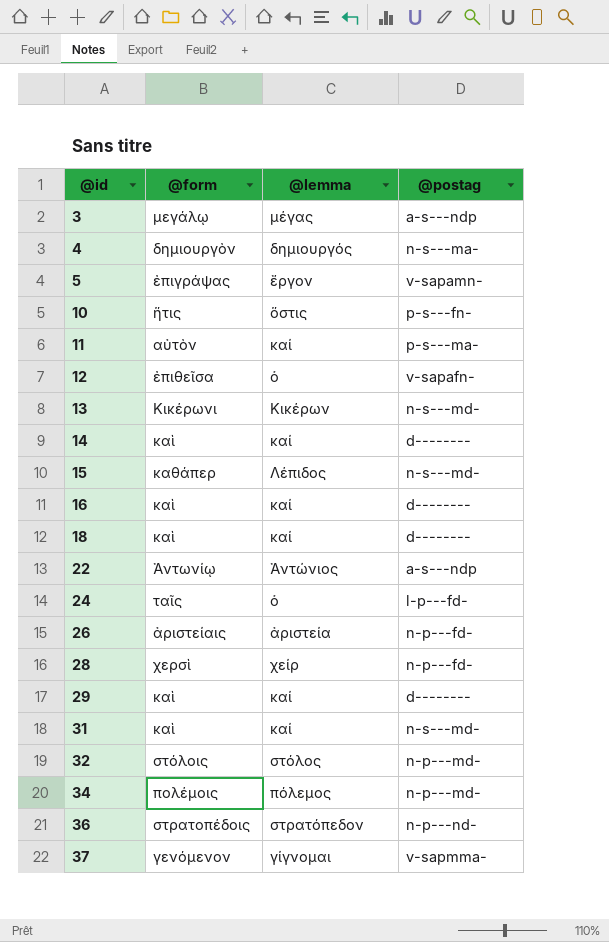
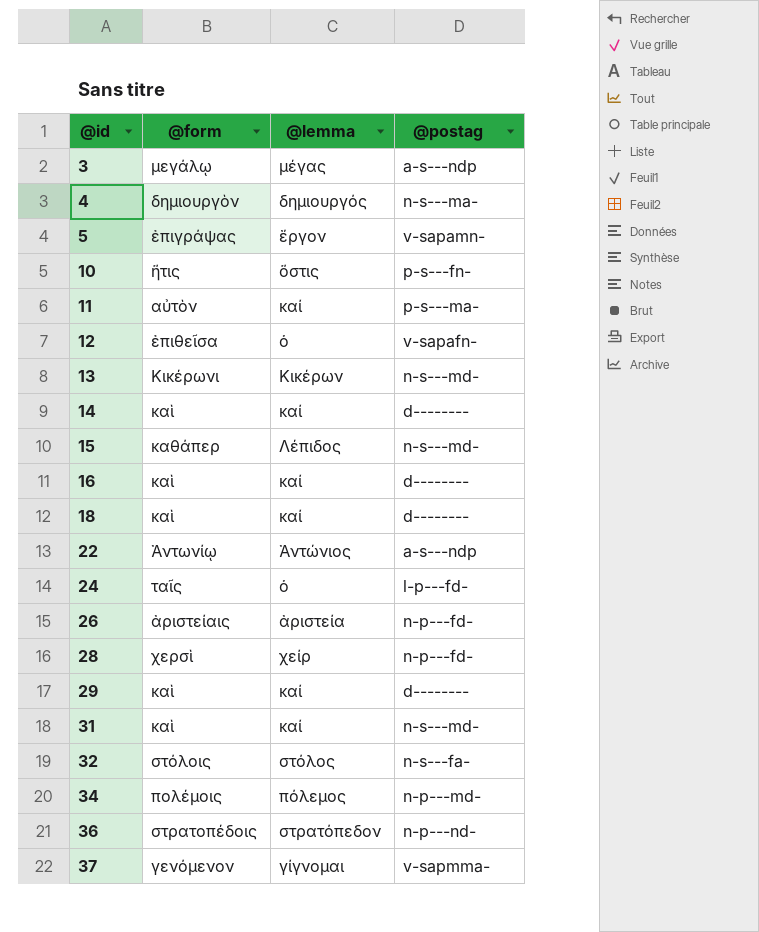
32 | @postag: n-p---md- -> n-s---fa-

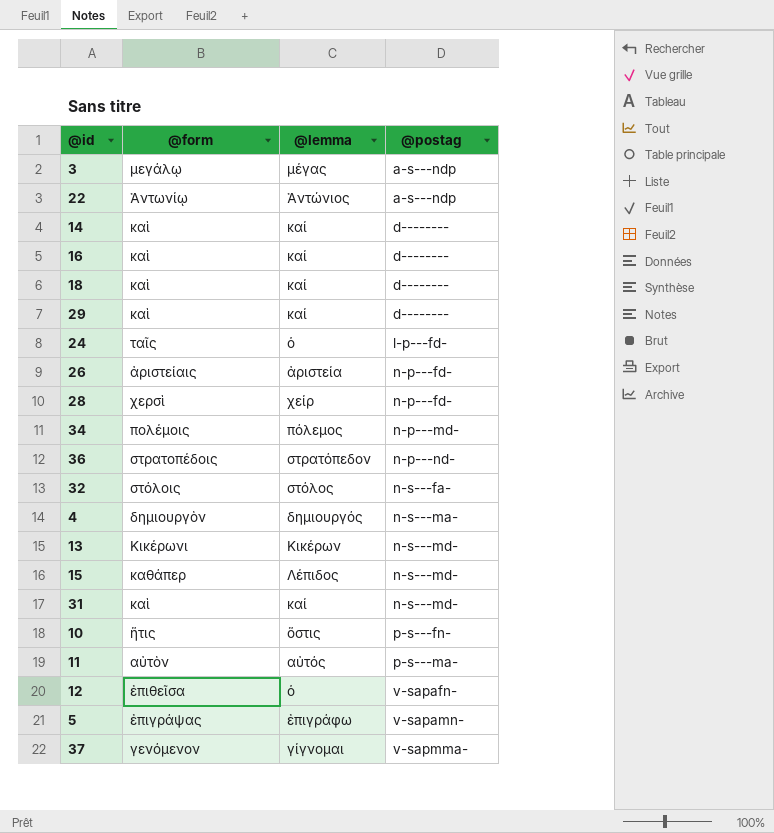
row order: @id ascending -> @postag ascending
11 | @lemma: καί -> αὐτός
5 | @lemma: ἔργον -> ἐπιγράφω

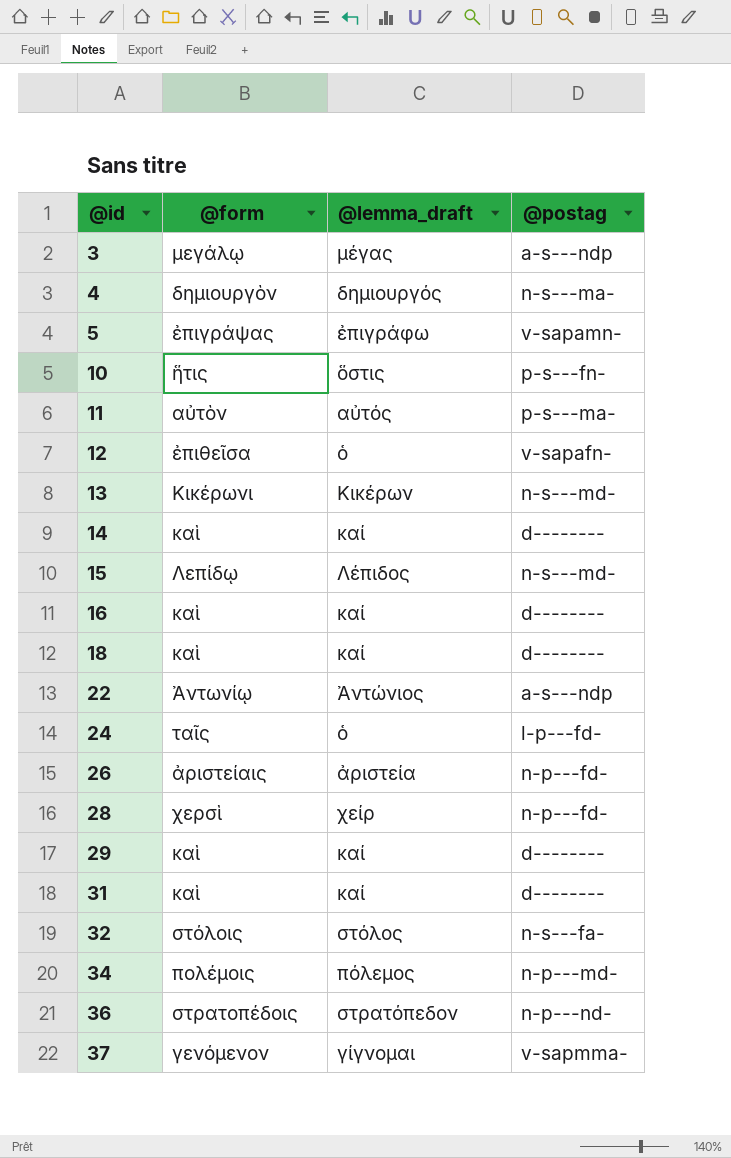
row order: @postag ascending -> @id ascending
column name: @lemma -> @lemma_draft
15 | @form: καθάπερ -> Λεπίδῳ
31 | @postag: n-s---md- -> d--------

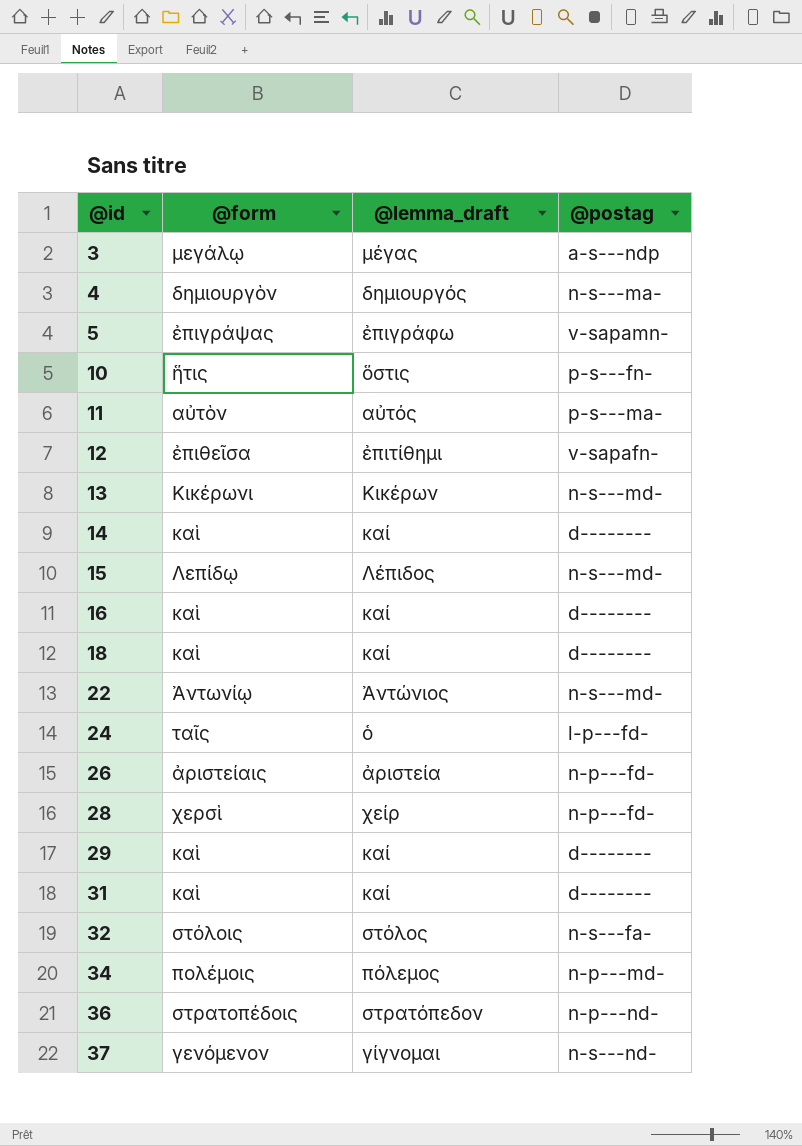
12 | @lemma_draft: ὁ -> ἐπιτίθημι
22 | @postag: a-s---ndp -> n-s---md-
37 | @postag: v-sapmma- -> n-s---nd-

